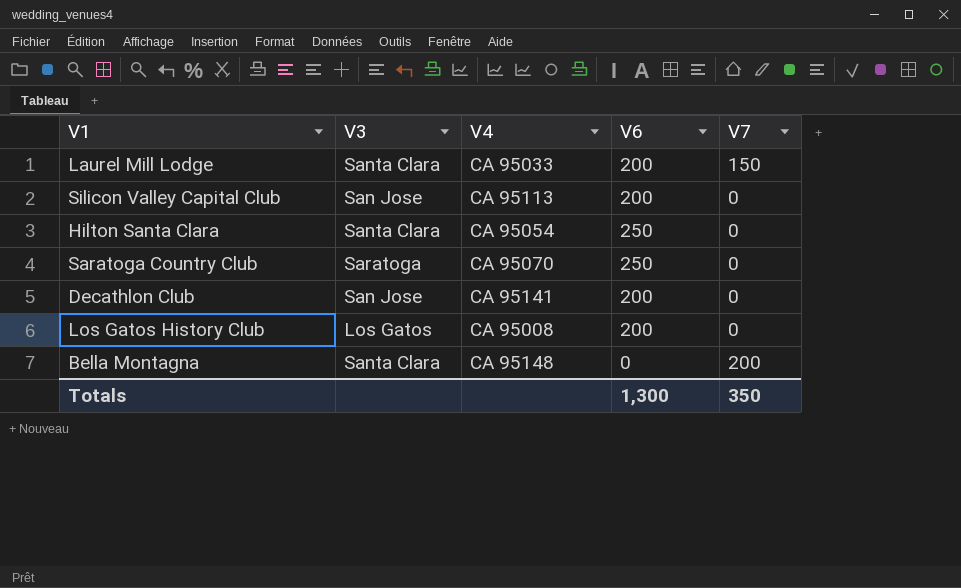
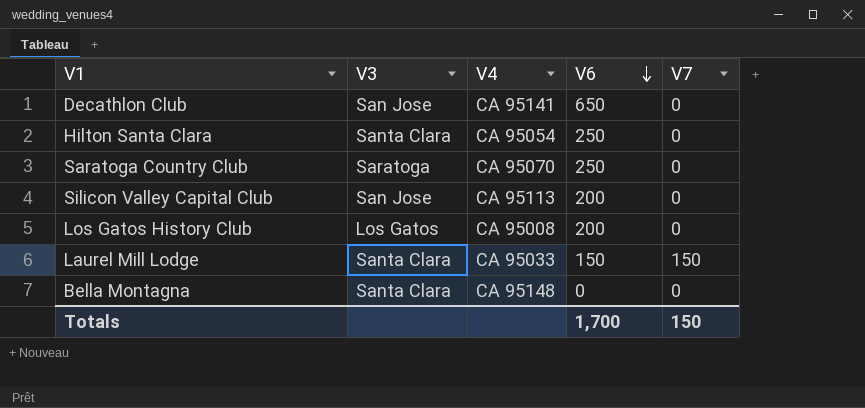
row order: none -> V6 descending
Decathlon Club | V6: 200 -> 650
Laurel Mill Lodge | V6: 200 -> 150
Bella Montagna | V7: 200 -> 0
Totals | V6: 1,300 -> 1,700
Totals | V7: 350 -> 150

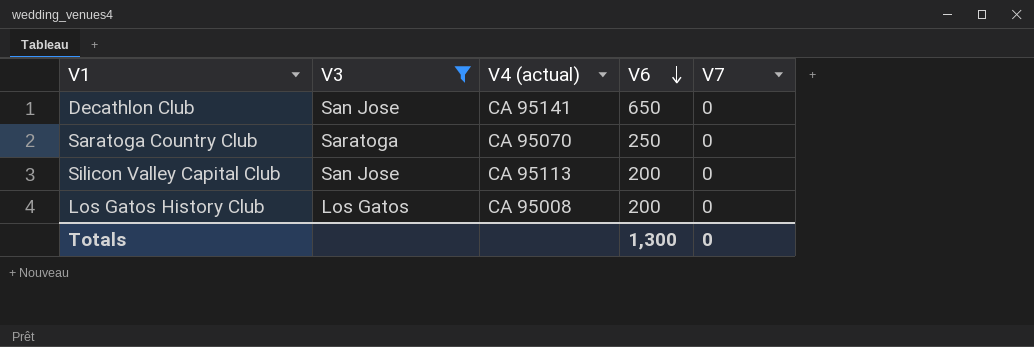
filter: none -> V3 != Santa Clara
column name: V4 -> V4 (actual)
Totals | V6: 1,700 -> 1,300
Totals | V7: 150 -> 0

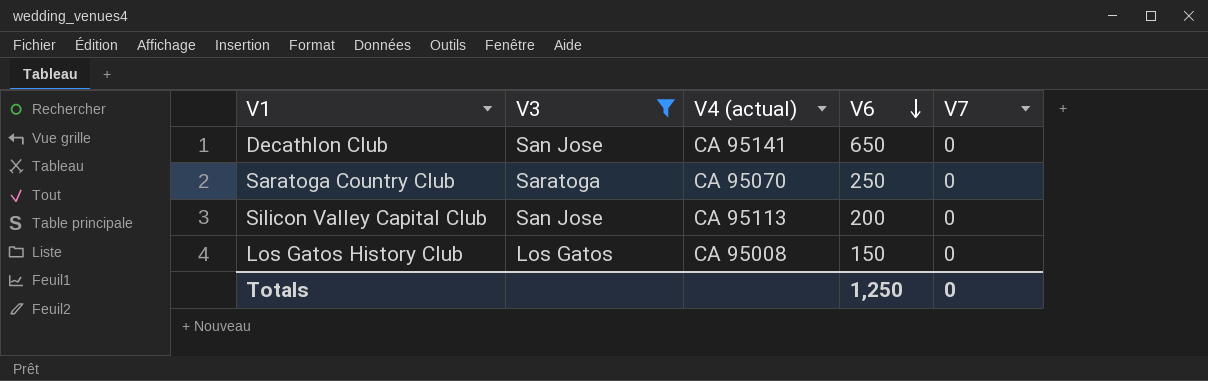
Los Gatos History Club | V6: 200 -> 150
Totals | V6: 1,300 -> 1,250

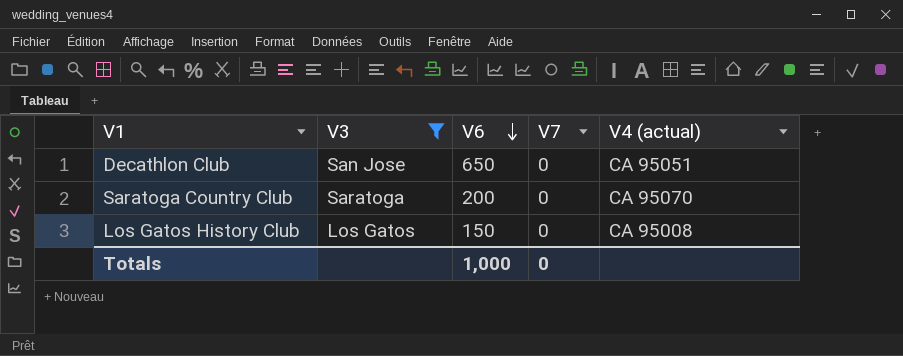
column V4 (actual) | position: 3 -> 5
row Silicon Valley Capital Club: San Jose | CA 95113 | 200 | 0 -> none
Decathlon Club | V4 (actual): CA 95141 -> CA 95051
Saratoga Country Club | V6: 250 -> 200
Totals | V6: 1,250 -> 1,000

